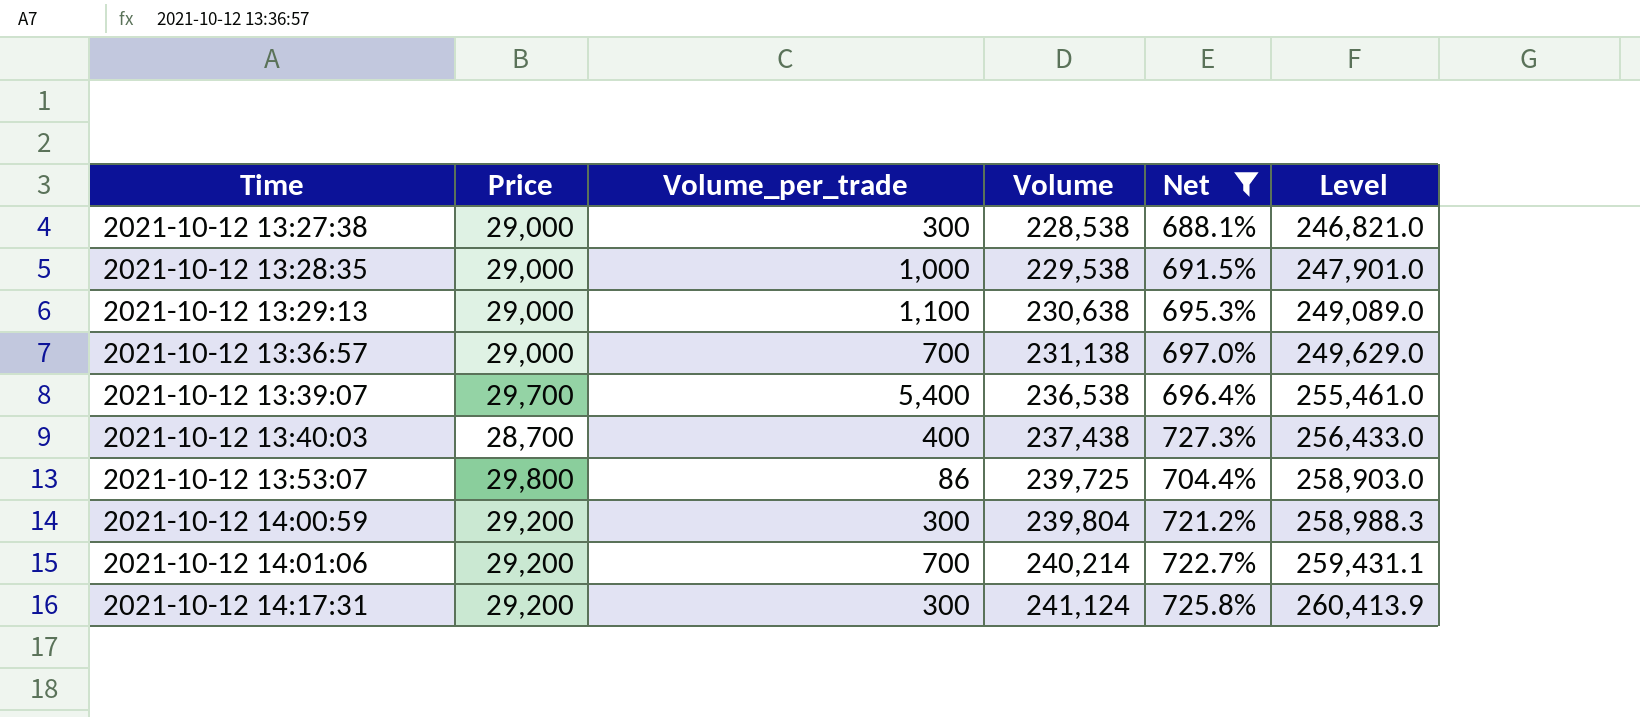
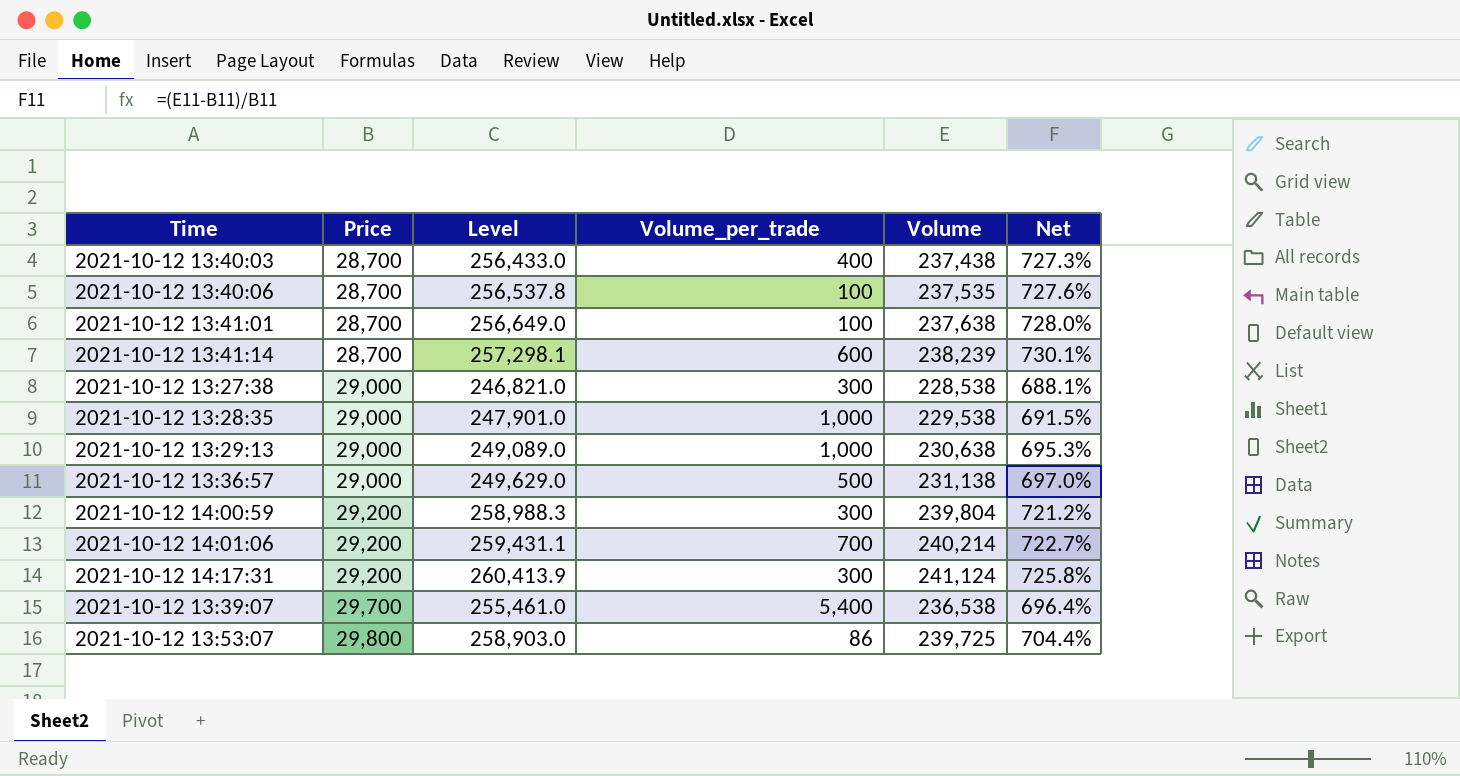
filter: Net <= 727.3% -> none
row order: Time ascending -> Price ascending
column Level | position: 6 -> 3
2021-10-12 13:29:13 | Volume_per_trade: 1,100 -> 1,000
2021-10-12 13:36:57 | Volume_per_trade: 700 -> 500

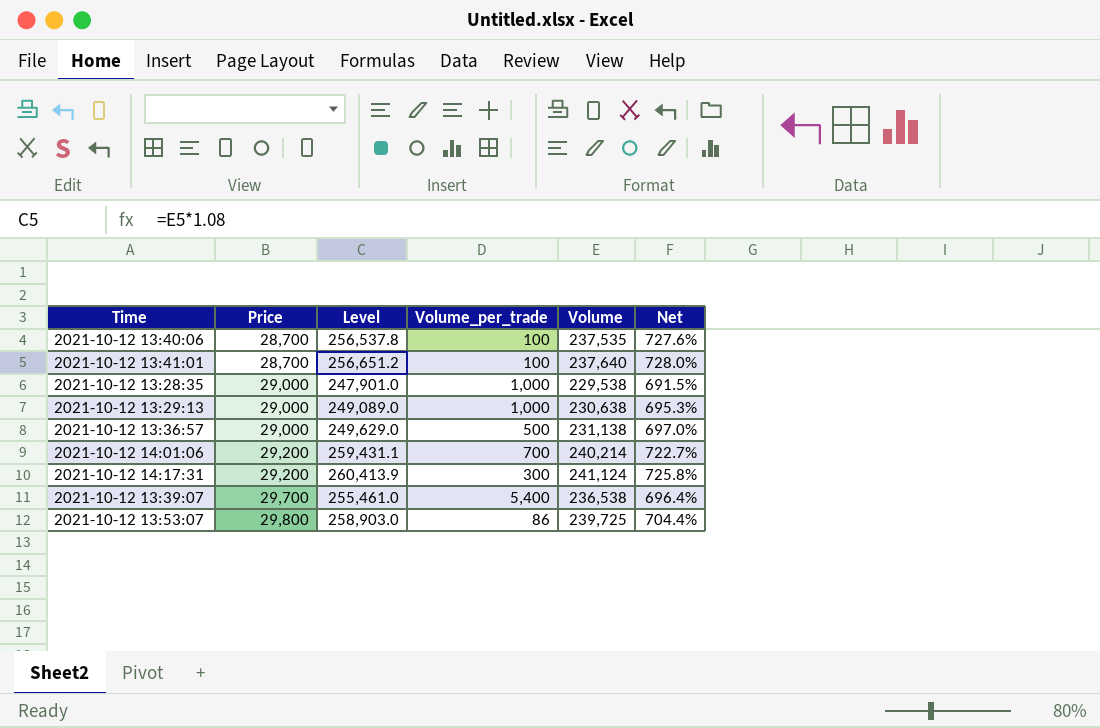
row 2021-10-12 13:40:03: 28,700 | 256,433.0 | 400 | 237,438 | 727.3% -> none
row 2021-10-12 13:41:14: 28,700 | 257,298.1 | 600 | 238,239 | 730.1% -> none
row 2021-10-12 13:27:38: 29,000 | 246,821.0 | 300 | 228,538 | 688.1% -> none
row 2021-10-12 14:00:59: 29,200 | 258,988.3 | 300 | 239,804 | 721.2% -> none
2021-10-12 13:41:01 | Level: 256,649.0 -> 256,651.2
2021-10-12 13:41:01 | Volume: 237,638 -> 237,640

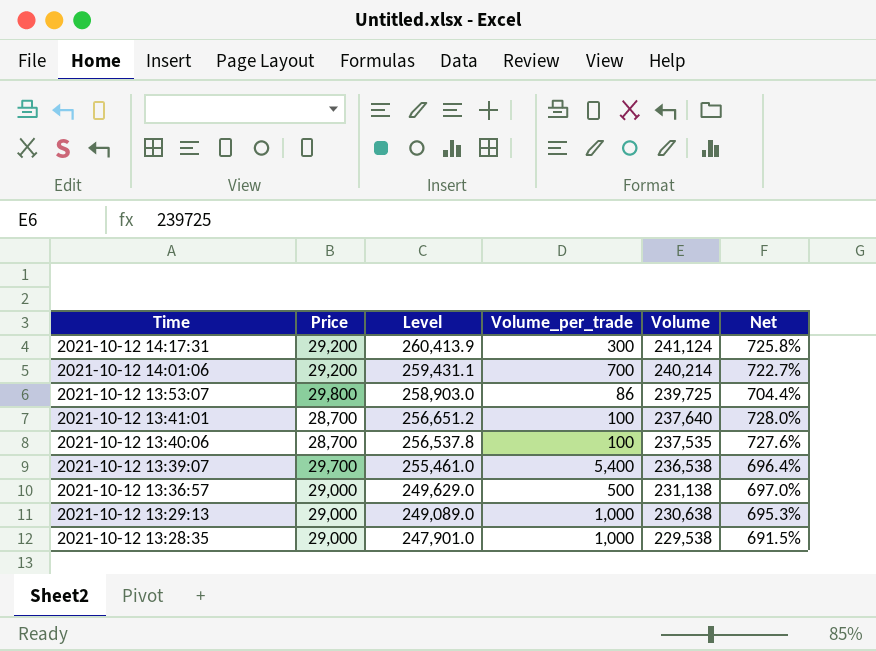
row order: Price ascending -> Time descending

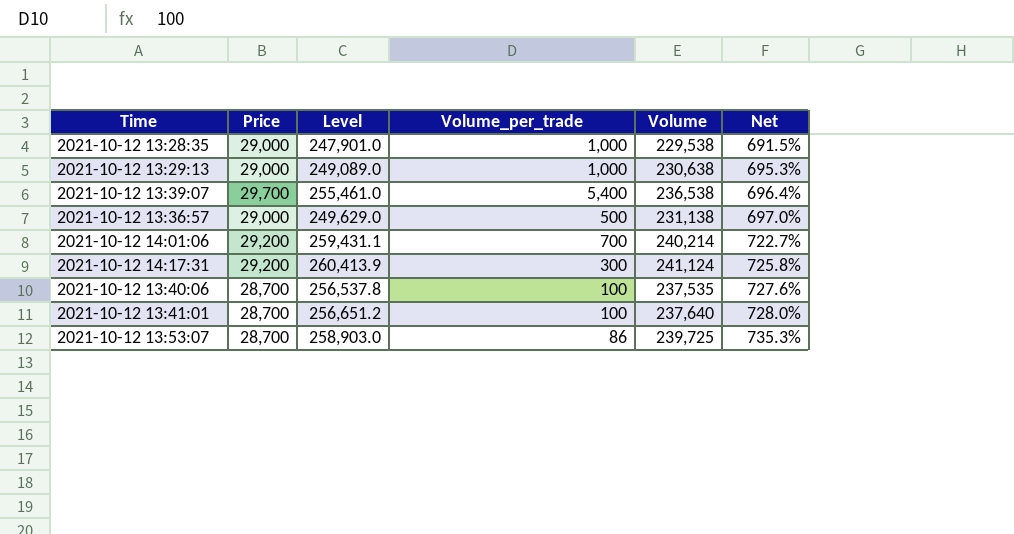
row order: Time descending -> Net ascending
2021-10-12 13:53:07 | Price: 29,800 -> 28,700
2021-10-12 13:53:07 | Net: 704.4% -> 735.3%

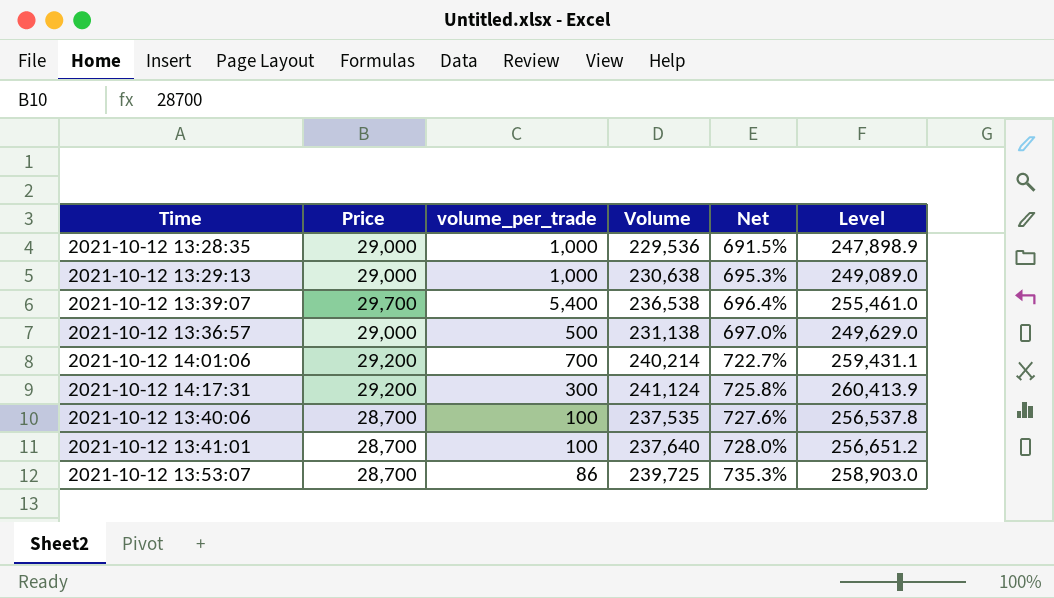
column name: Volume_per_trade -> volume_per_trade
column Level | position: 3 -> 6
2021-10-12 13:28:35 | Volume: 229,538 -> 229,536
2021-10-12 13:28:35 | Level: 247,901.0 -> 247,898.9

